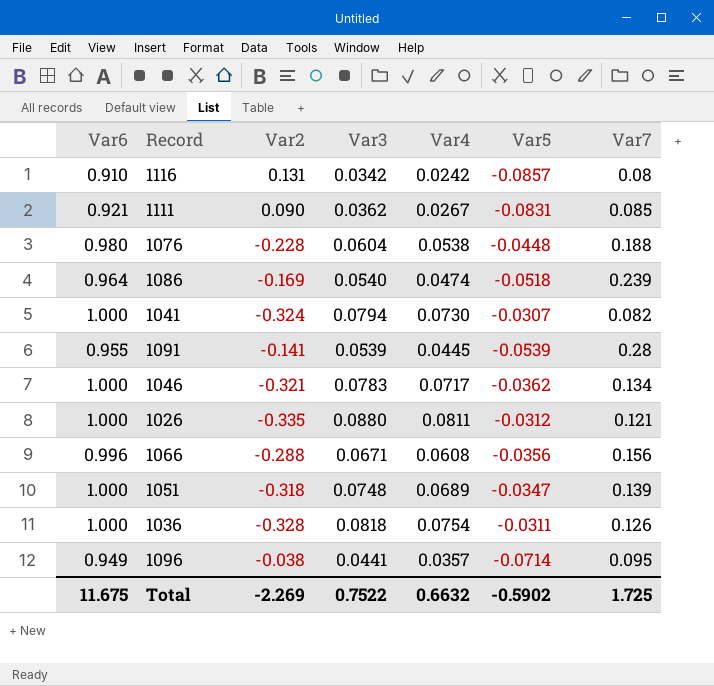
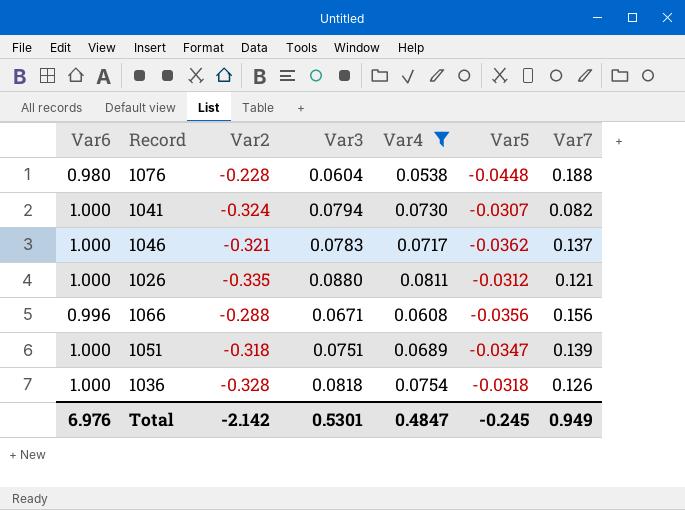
filter: none -> Var4 >= 0.0538
1046 | Var7: 0.134 -> 0.137
1051 | Var3: 0.0748 -> 0.0751
1036 | Var5: -0.0311 -> -0.0318
Total | Var6: 11.675 -> 6.976
Total | Var2: -2.269 -> -2.142
Total | Var3: 0.7522 -> 0.5301
Total | Var4: 0.6632 -> 0.4847
Total | Var5: -0.5902 -> -0.245
Total | Var7: 1.725 -> 0.949

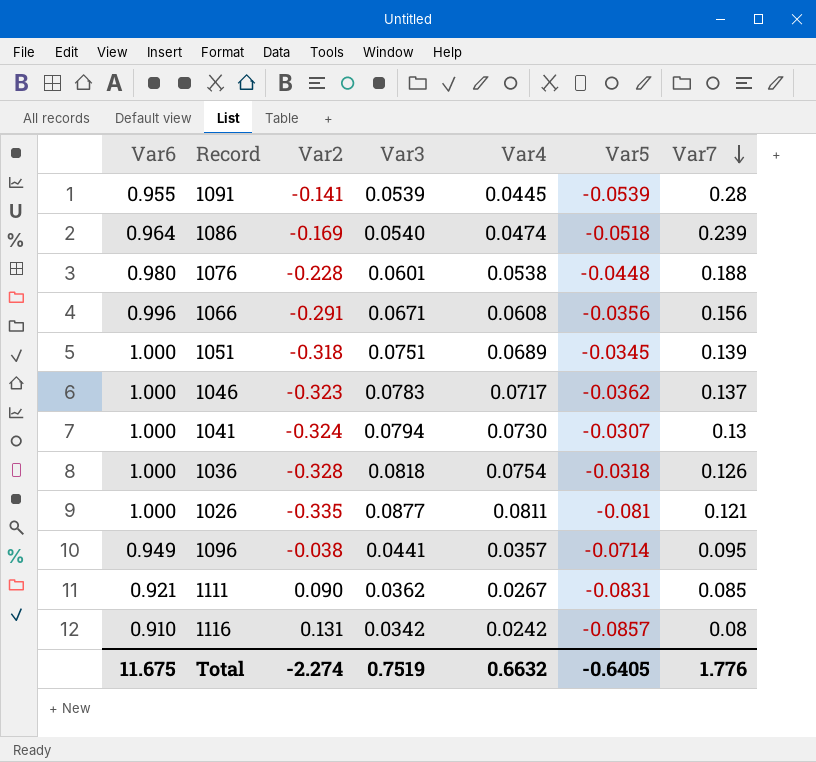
filter: Var4 >= 0.0538 -> none
row order: none -> Var7 descending
1076 | Var3: 0.0604 -> 0.0601
1066 | Var2: -0.288 -> -0.291
1051 | Var5: -0.0347 -> -0.0345
1046 | Var2: -0.321 -> -0.323
1041 | Var7: 0.082 -> 0.13
1026 | Var3: 0.0880 -> 0.0877
1026 | Var5: -0.0312 -> -0.081
Total | Var6: 6.976 -> 11.675
Total | Var2: -2.142 -> -2.274
Total | Var3: 0.5301 -> 0.7519
Total | Var4: 0.4847 -> 0.6632
Total | Var5: -0.245 -> -0.6405
Total | Var7: 0.949 -> 1.776

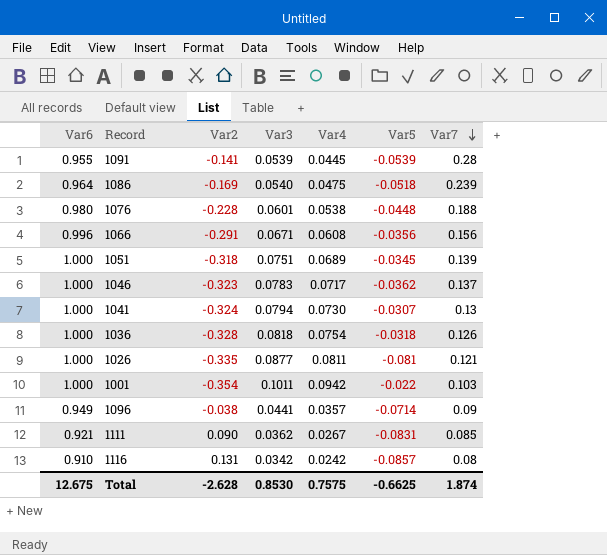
1086 | Var4: 0.0474 -> 0.0475
row 1001: none -> 1.000 | -0.354 | 0.1011 | 0.0942 | -0.022 | 0.103
1096 | Var7: 0.095 -> 0.09
Total | Var6: 11.675 -> 12.675
Total | Var2: -2.274 -> -2.628
Total | Var3: 0.7519 -> 0.8530
Total | Var4: 0.6632 -> 0.7575
Total | Var5: -0.6405 -> -0.6625
Total | Var7: 1.776 -> 1.874

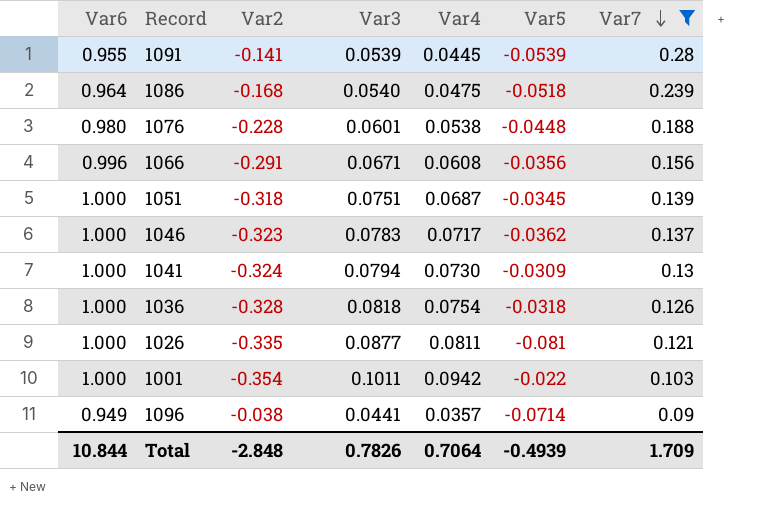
filter: none -> Var7 >= 0.09
1086 | Var2: -0.169 -> -0.168
1051 | Var4: 0.0689 -> 0.0687
1041 | Var5: -0.0307 -> -0.0309
Total | Var6: 12.675 -> 10.844
Total | Var2: -2.628 -> -2.848
Total | Var3: 0.8530 -> 0.7826
Total | Var4: 0.7575 -> 0.7064
Total | Var5: -0.6625 -> -0.4939
Total | Var7: 1.874 -> 1.709

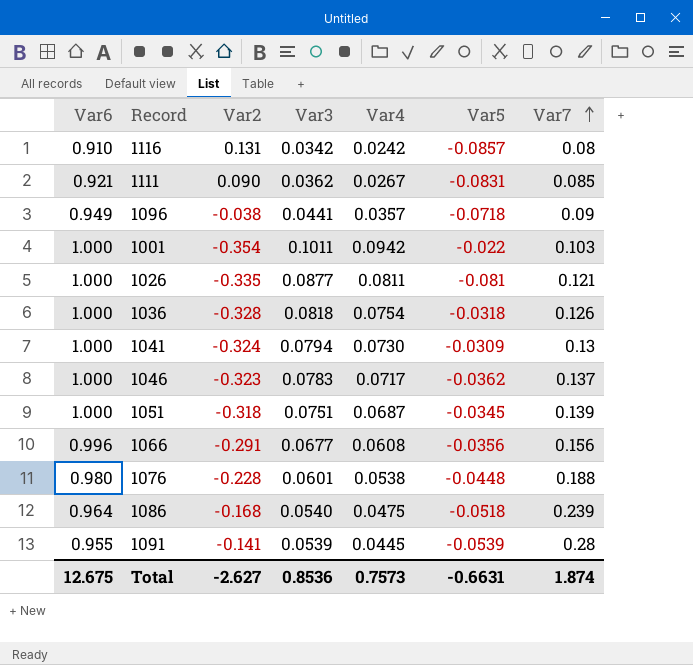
filter: Var7 >= 0.09 -> none
row order: Var7 descending -> Var7 ascending
1096 | Var5: -0.0714 -> -0.0718
1066 | Var3: 0.0671 -> 0.0677
Total | Var6: 10.844 -> 12.675
Total | Var2: -2.848 -> -2.627
Total | Var3: 0.7826 -> 0.8536
Total | Var4: 0.7064 -> 0.7573
Total | Var5: -0.4939 -> -0.6631
Total | Var7: 1.709 -> 1.874

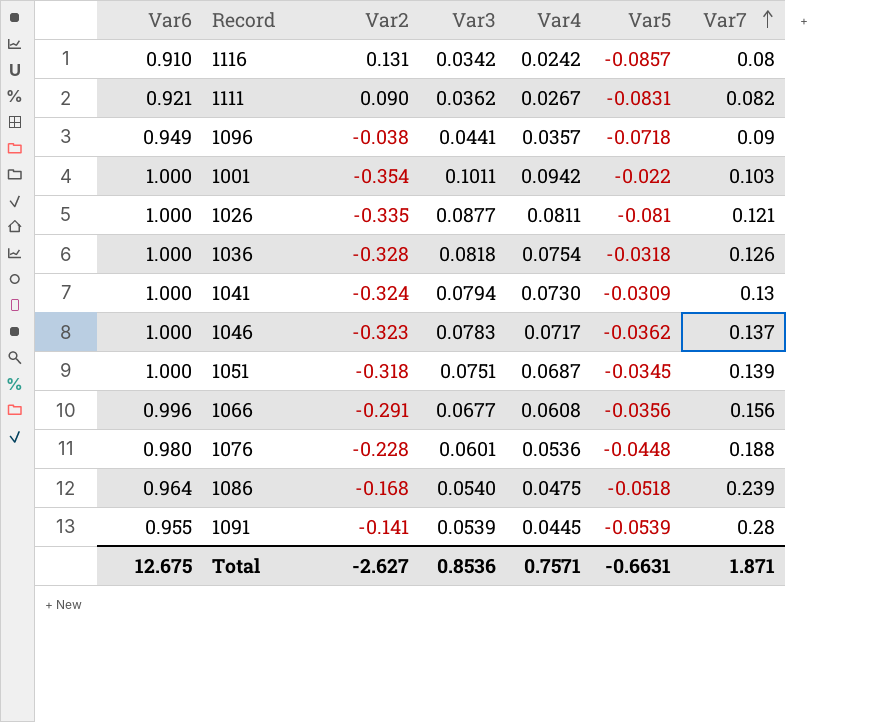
1111 | Var7: 0.085 -> 0.082
1076 | Var4: 0.0538 -> 0.0536
Total | Var4: 0.7573 -> 0.7571
Total | Var7: 1.874 -> 1.871

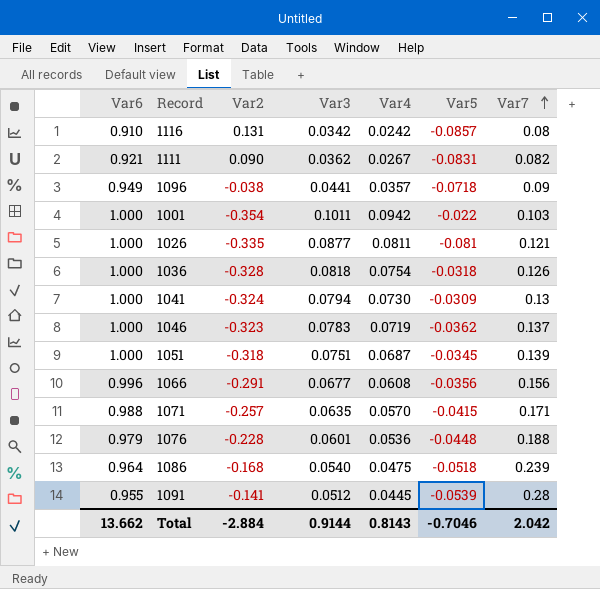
1046 | Var4: 0.0717 -> 0.0719
row 1071: none -> 0.988 | -0.257 | 0.0635 | 0.0570 | -0.0415 | 0.171
1076 | Var6: 0.980 -> 0.979
1091 | Var3: 0.0539 -> 0.0512
Total | Var6: 12.675 -> 13.662
Total | Var2: -2.627 -> -2.884
Total | Var3: 0.8536 -> 0.9144
Total | Var4: 0.7571 -> 0.8143
Total | Var5: -0.6631 -> -0.7046
Total | Var7: 1.871 -> 2.042

